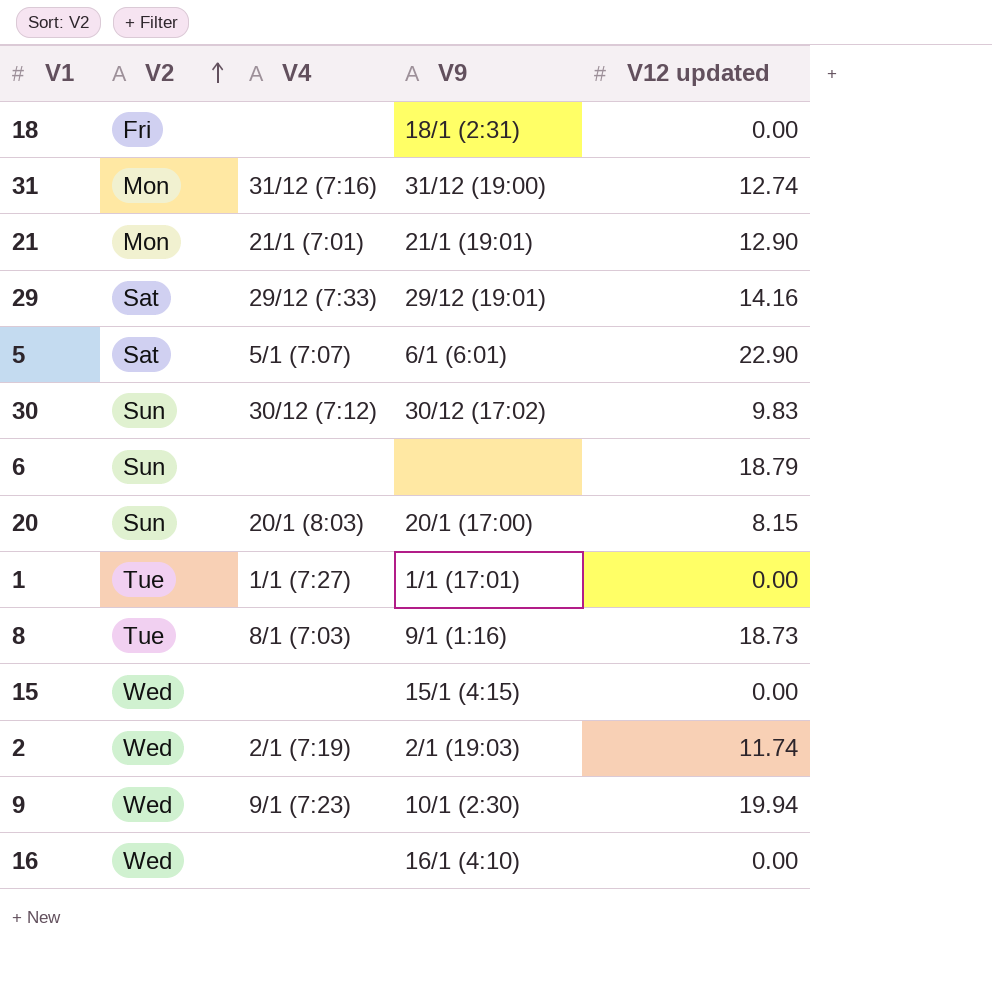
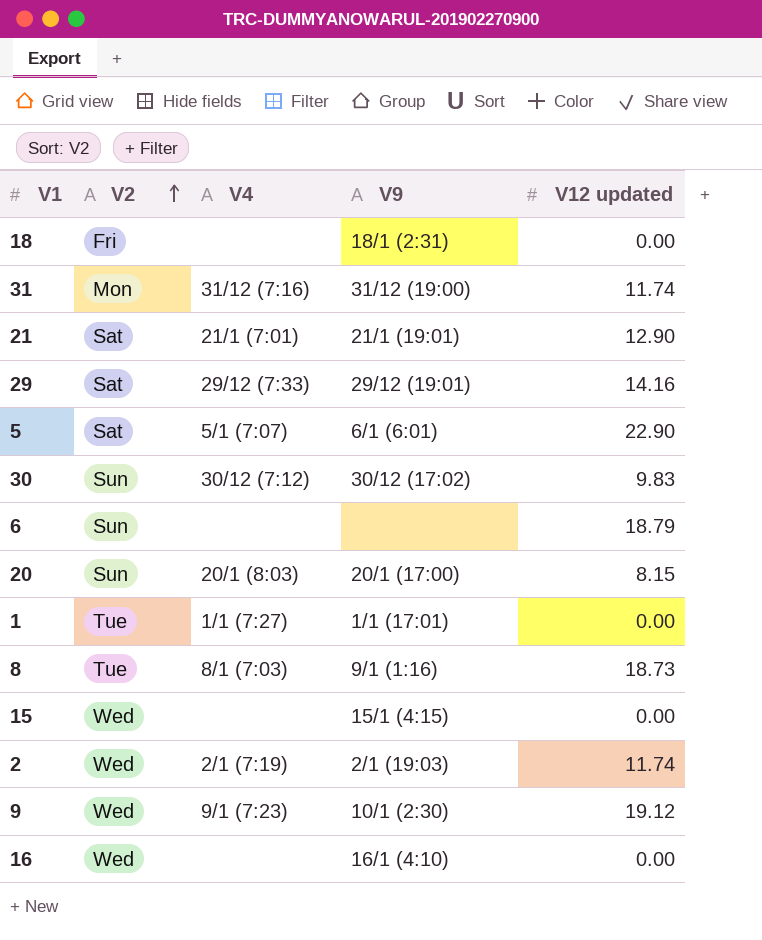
31 | V12 updated: 12.74 -> 11.74
21 | V2: Mon -> Sat
9 | V12 updated: 19.94 -> 19.12

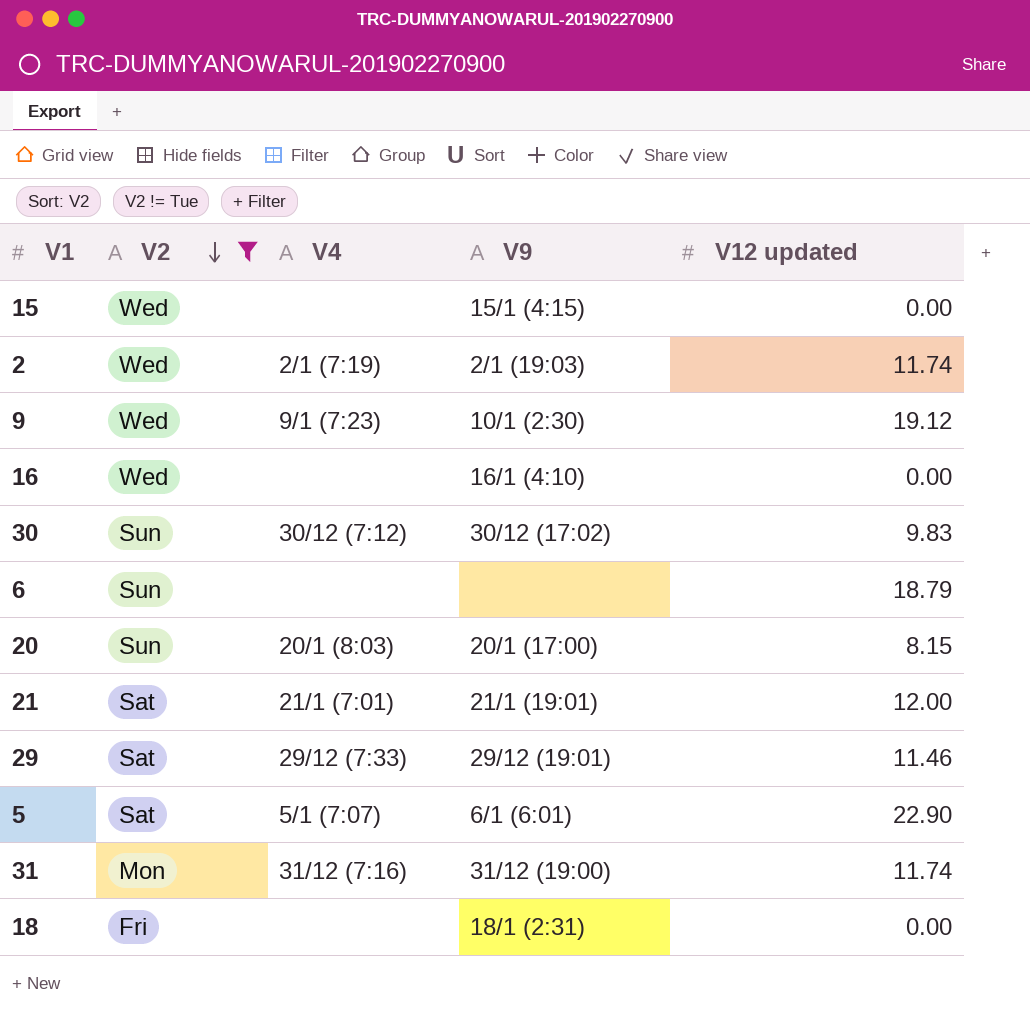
filter: none -> V2 != Tue
row order: V2 ascending -> V2 descending
21 | V12 updated: 12.90 -> 12.00
29 | V12 updated: 14.16 -> 11.46

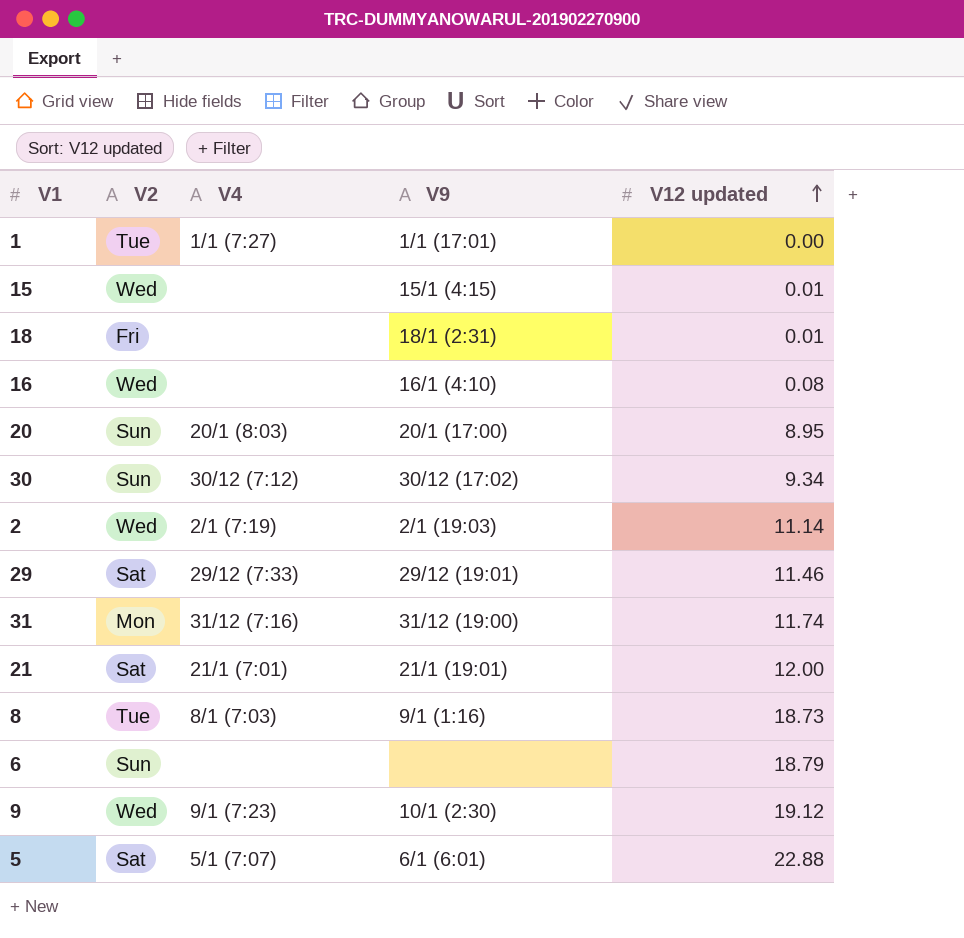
filter: V2 != Tue -> none
row order: V2 descending -> V12 updated ascending
15 | V12 updated: 0.00 -> 0.01
18 | V12 updated: 0.00 -> 0.01
16 | V12 updated: 0.00 -> 0.08
20 | V12 updated: 8.15 -> 8.95
30 | V12 updated: 9.83 -> 9.34
2 | V12 updated: 11.74 -> 11.14
5 | V12 updated: 22.90 -> 22.88

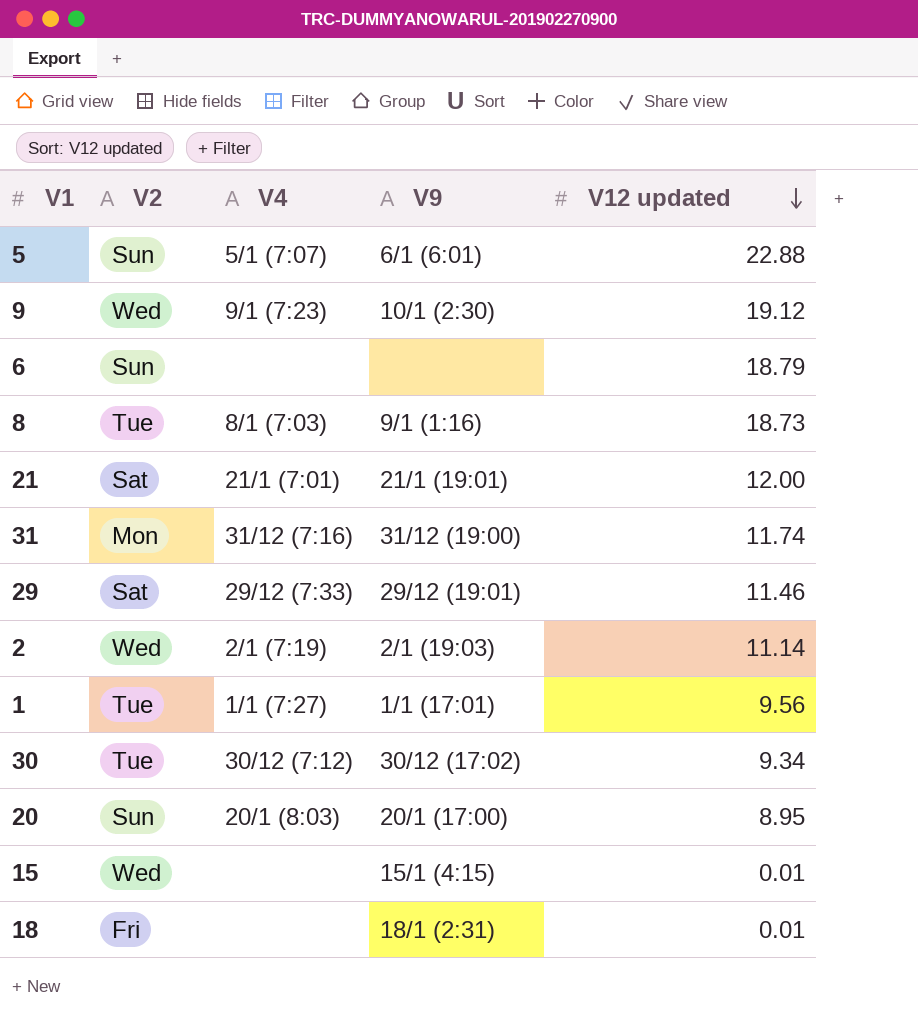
row order: V12 updated ascending -> V12 updated descending
row 16: Wed | none | 16/1 (4:10) | 0.08 -> none
5 | V2: Sat -> Sun
1 | V12 updated: 0.00 -> 9.56
30 | V2: Sun -> Tue

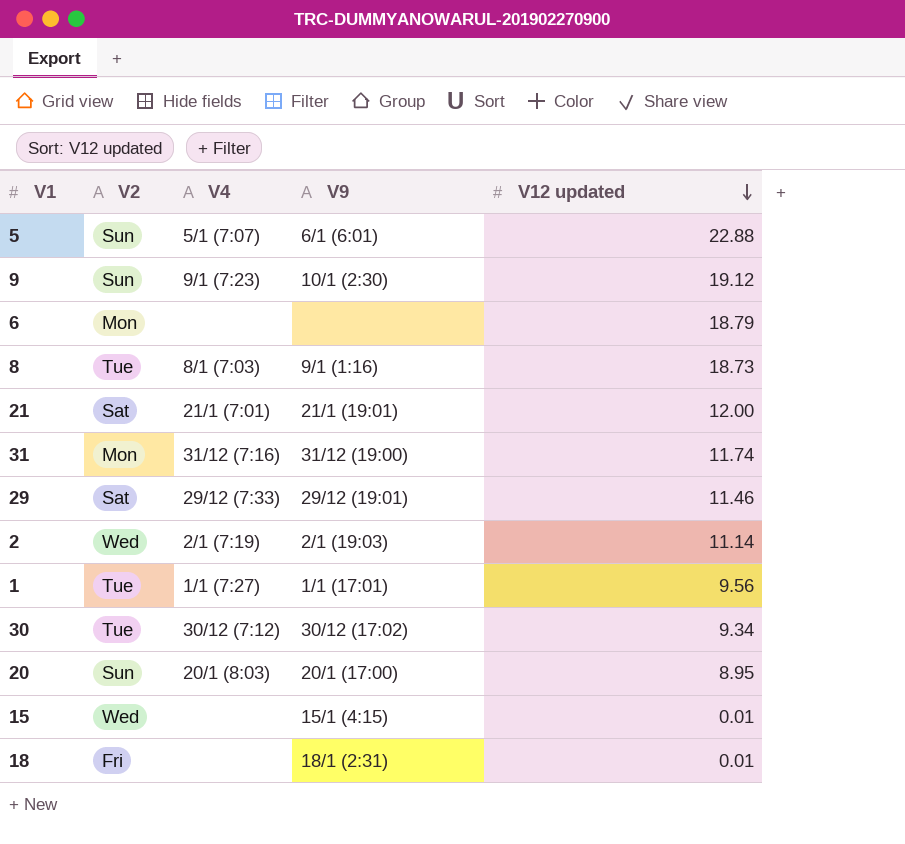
9 | V2: Wed -> Sun
6 | V2: Sun -> Mon

